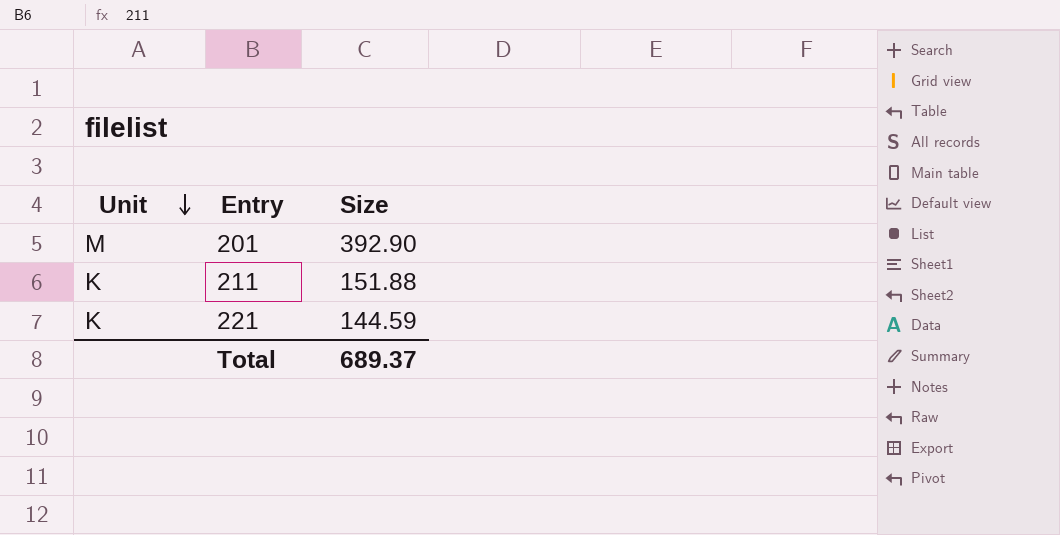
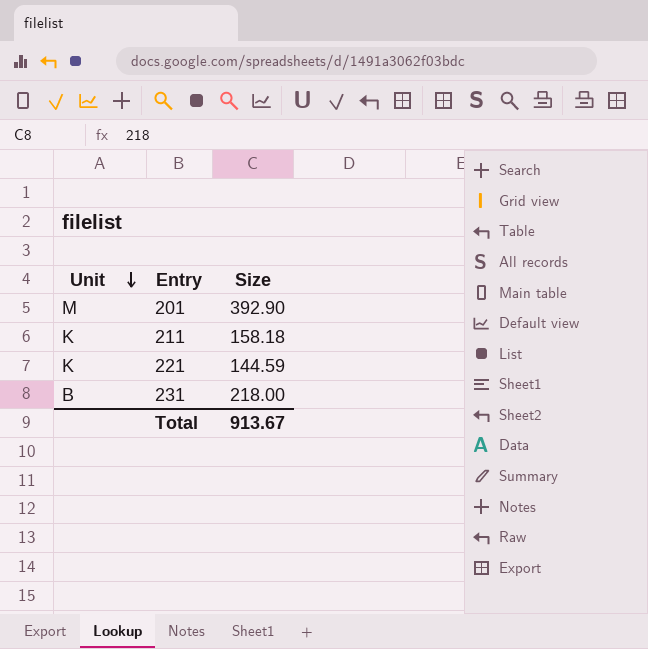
211 | Size: 151.88 -> 158.18
row 231: none -> B | 218.00
Total | Size: 689.37 -> 913.67

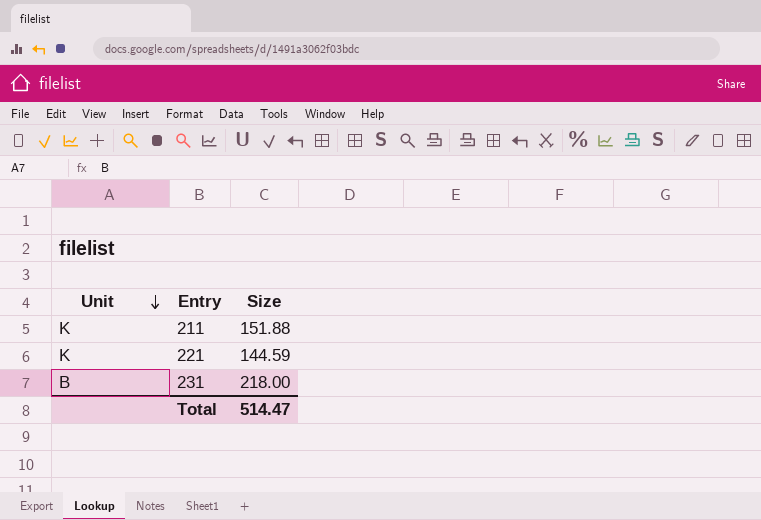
row 201: M | 392.90 -> none
211 | Size: 158.18 -> 151.88
Total | Size: 913.67 -> 514.47

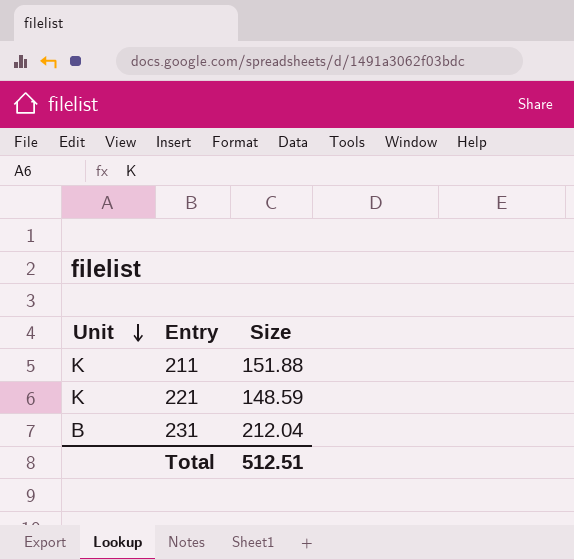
221 | Size: 144.59 -> 148.59
231 | Size: 218.00 -> 212.04
Total | Size: 514.47 -> 512.51

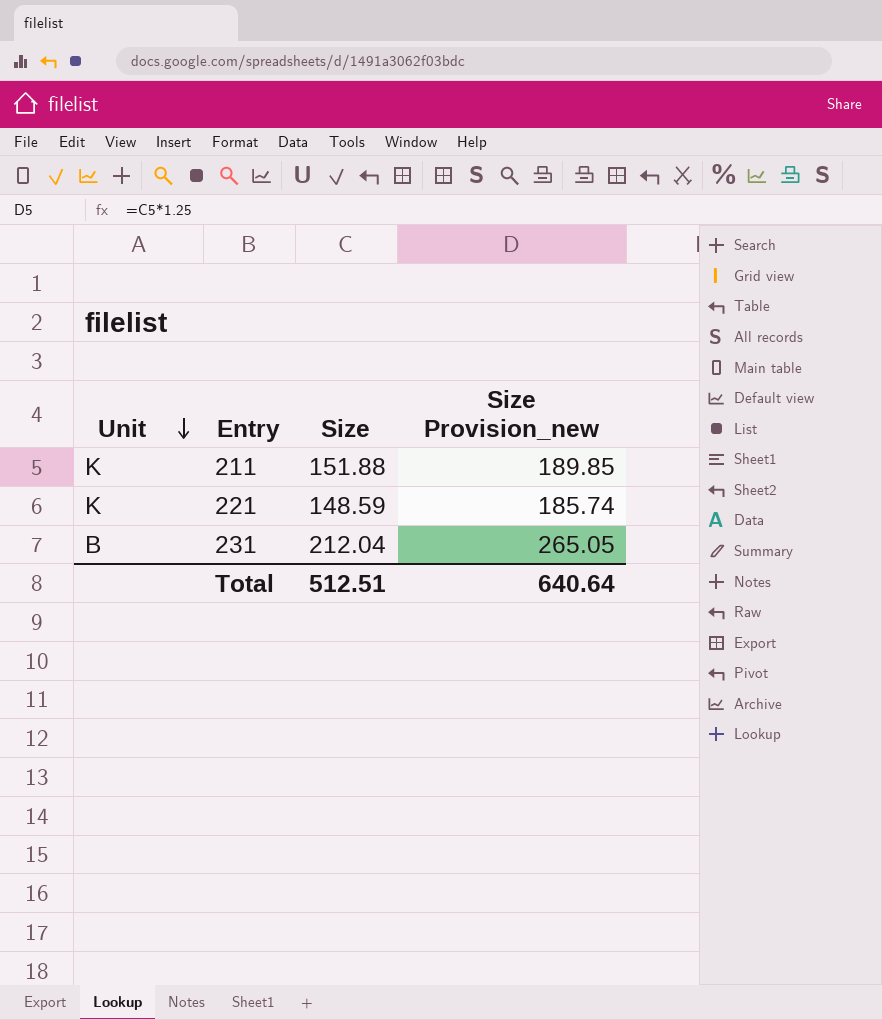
column Size Provision_new | formula: none -> [Size] * 1.25

